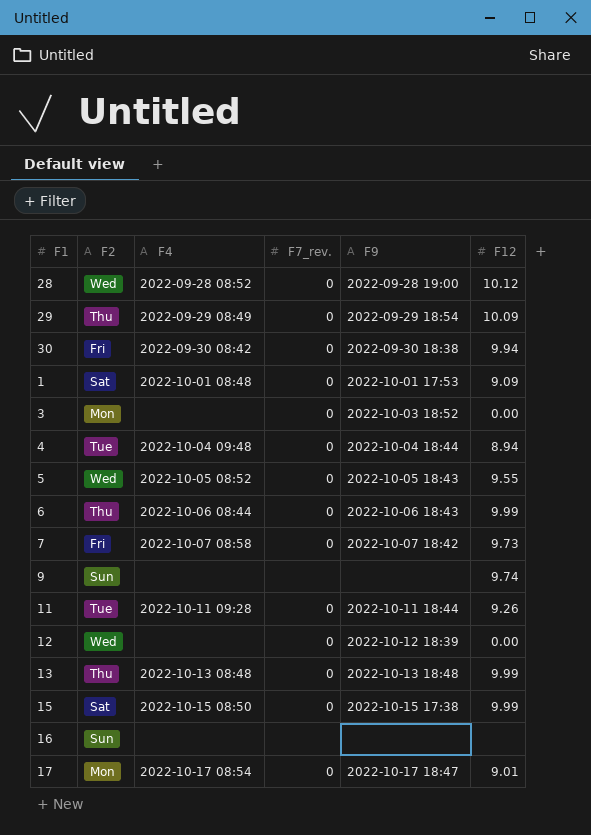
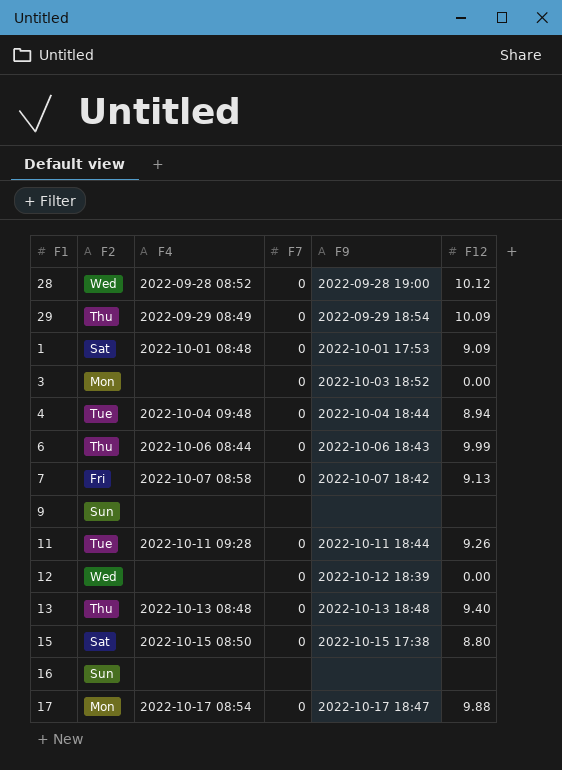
column name: F7_rev. -> F7
row 30: Fri | 2022-09-30 08:42 | 0 | 2022-09-30 18:38 | 9.94 -> none
row 5: Wed | 2022-10-05 08:52 | 0 | 2022-10-05 18:43 | 9.55 -> none
7 | F12: 9.73 -> 9.13
9 | F12: 9.74 -> none
13 | F12: 9.99 -> 9.40
15 | F12: 9.99 -> 8.80
17 | F12: 9.01 -> 9.88

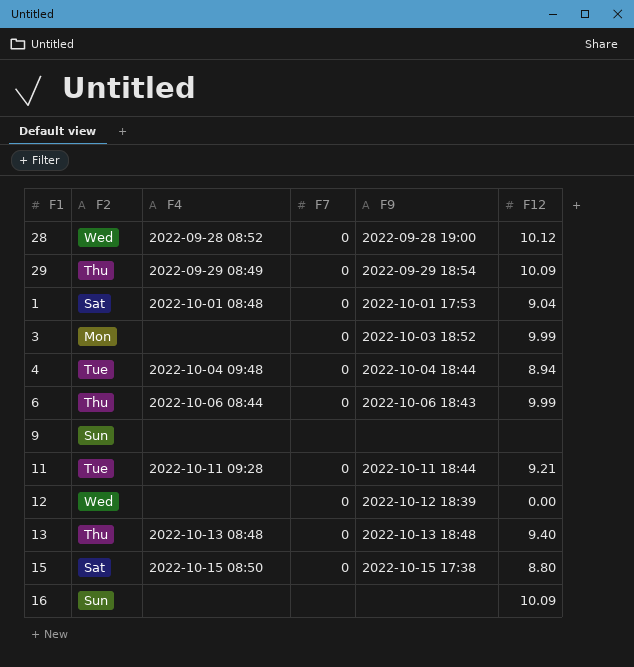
row 7: Fri | 2022-10-07 08:58 | 0 | 2022-10-07 18:42 | 9.13 -> none
row 17: Mon | 2022-10-17 08:54 | 0 | 2022-10-17 18:47 | 9.88 -> none
1 | F12: 9.09 -> 9.04
3 | F12: 0.00 -> 9.99
11 | F12: 9.26 -> 9.21
16 | F12: none -> 10.09

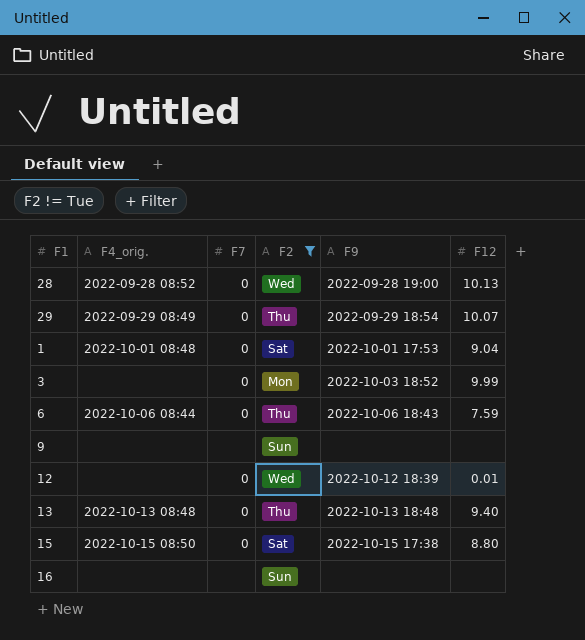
filter: none -> F2 != Tue
column name: F4 -> F4_orig.
column F2 | position: 2 -> 4
28 | F12: 10.12 -> 10.13
29 | F12: 10.09 -> 10.07
6 | F12: 9.99 -> 7.59
12 | F12: 0.00 -> 0.01
16 | F12: 10.09 -> none

